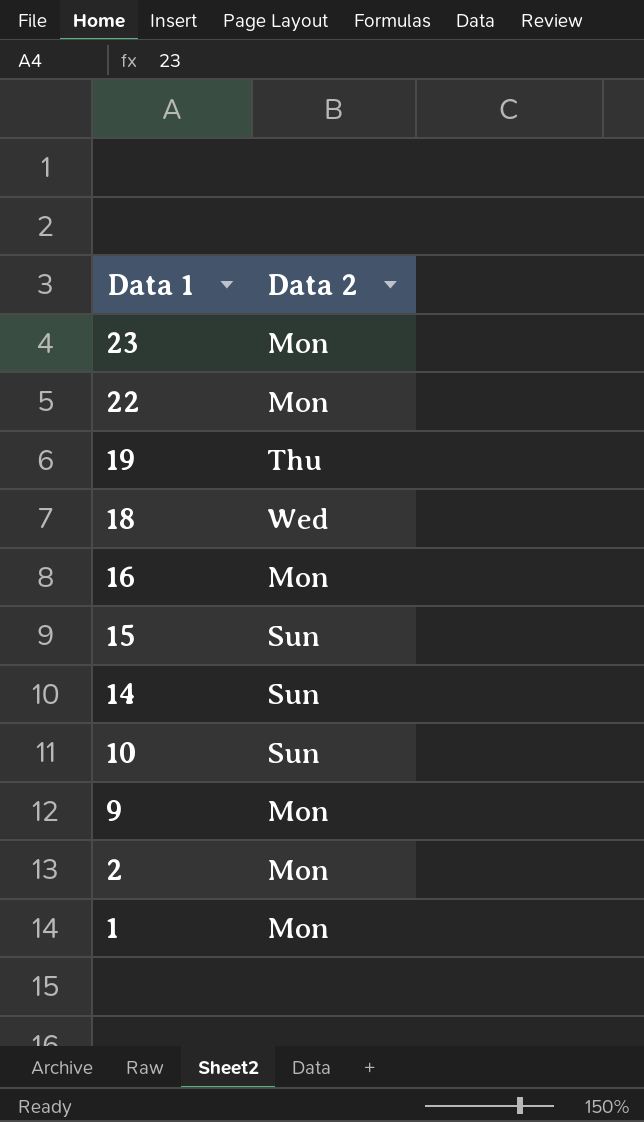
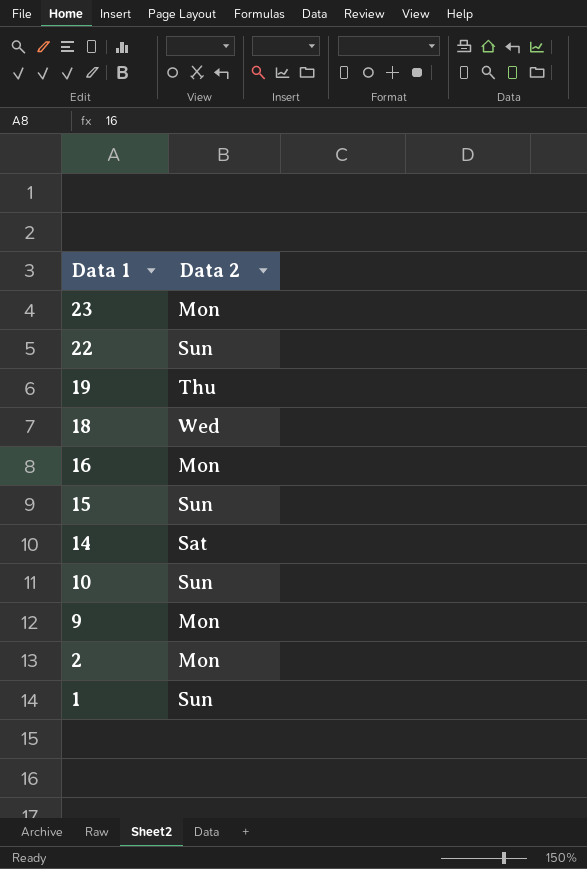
22 | Data 2: Mon -> Sun
14 | Data 2: Sun -> Sat
1 | Data 2: Mon -> Sun

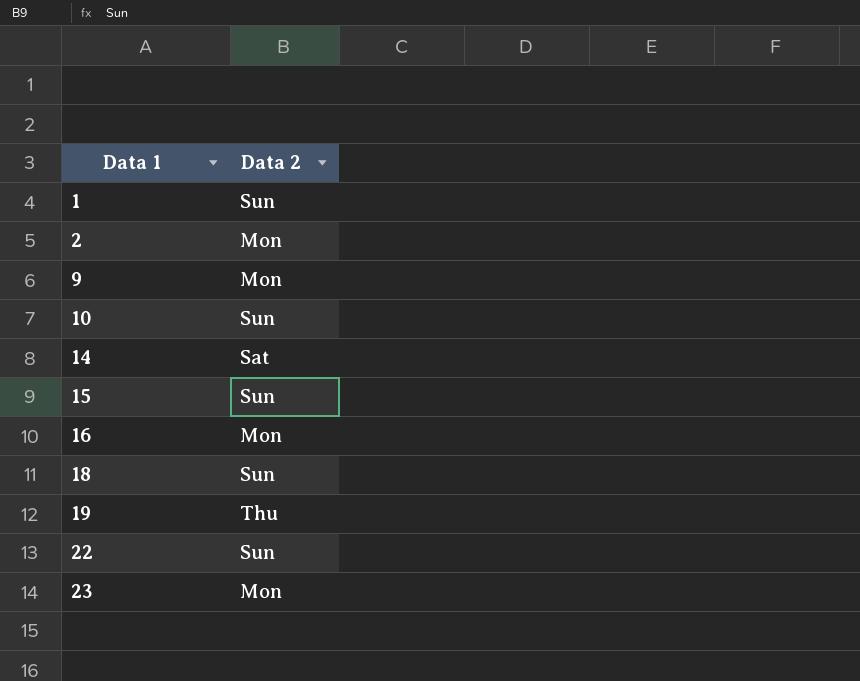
row order: Data 1 descending -> Data 1 ascending
18 | Data 2: Wed -> Sun

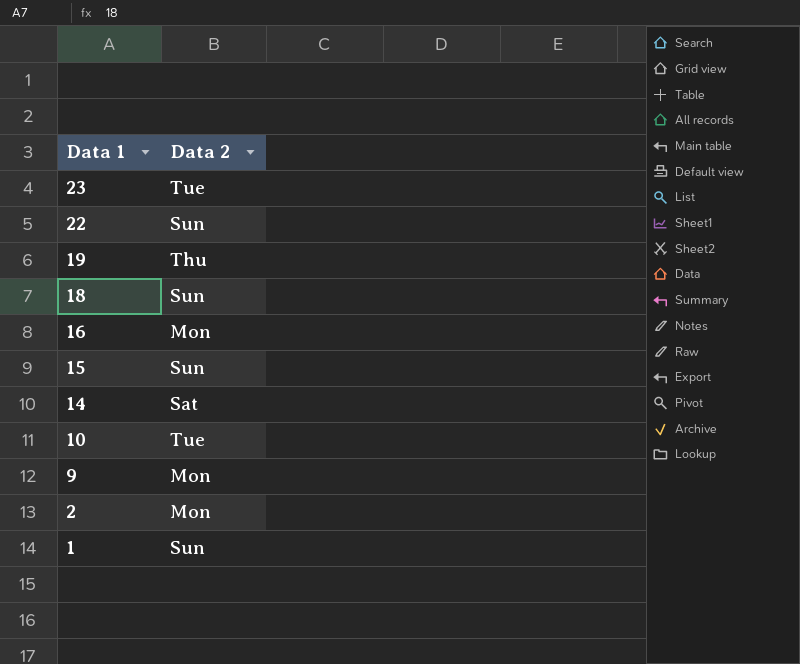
row order: Data 1 ascending -> Data 1 descending
23 | Data 2: Mon -> Tue
10 | Data 2: Sun -> Tue

